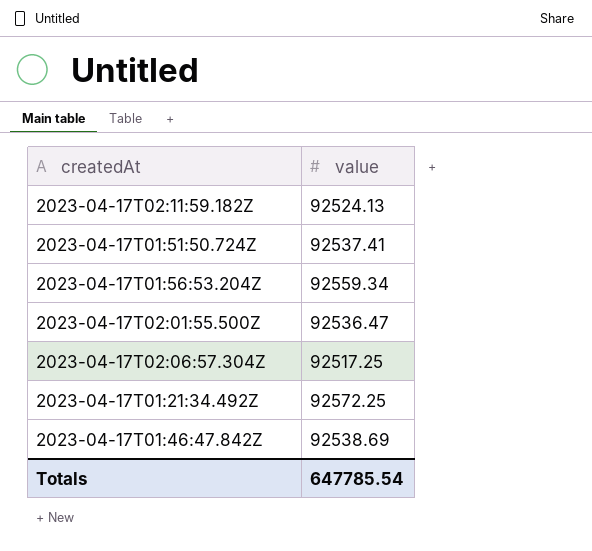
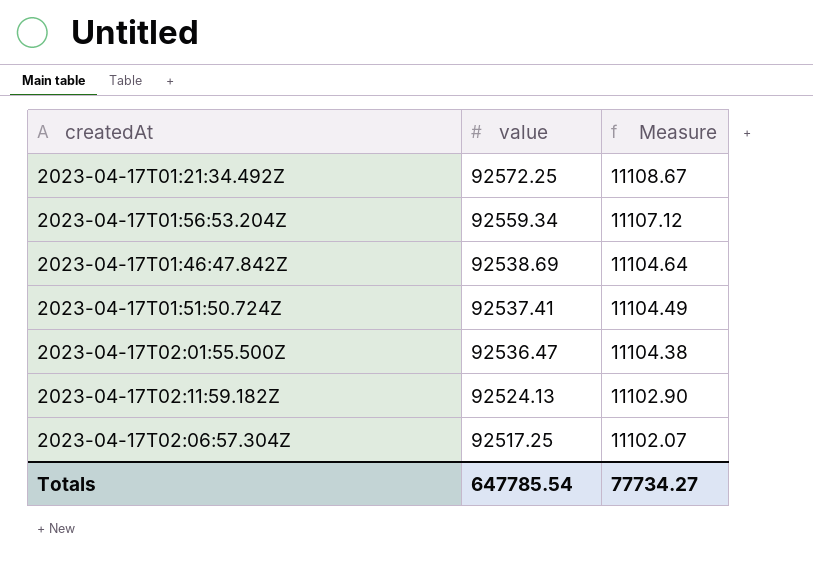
row order: none -> value descending
column Measure | formula: none -> [value] * 0.12

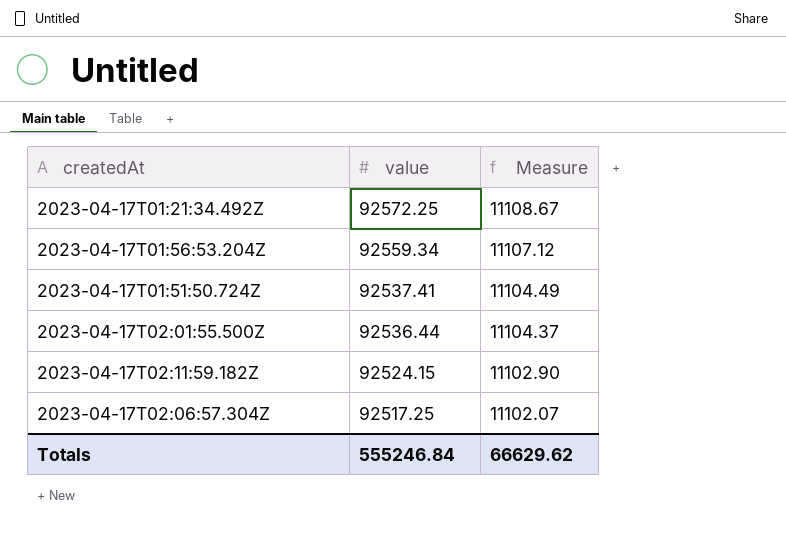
row 2023-04-17T01:46:47.842Z: 92538.69 | 11104.64 -> none
2023-04-17T02:01:55.500Z | value: 92536.47 -> 92536.44
2023-04-17T02:01:55.500Z | Measure: 11104.38 -> 11104.37
2023-04-17T02:11:59.182Z | value: 92524.13 -> 92524.15
Totals | value: 647785.54 -> 555246.84
Totals | Measure: 77734.27 -> 66629.62

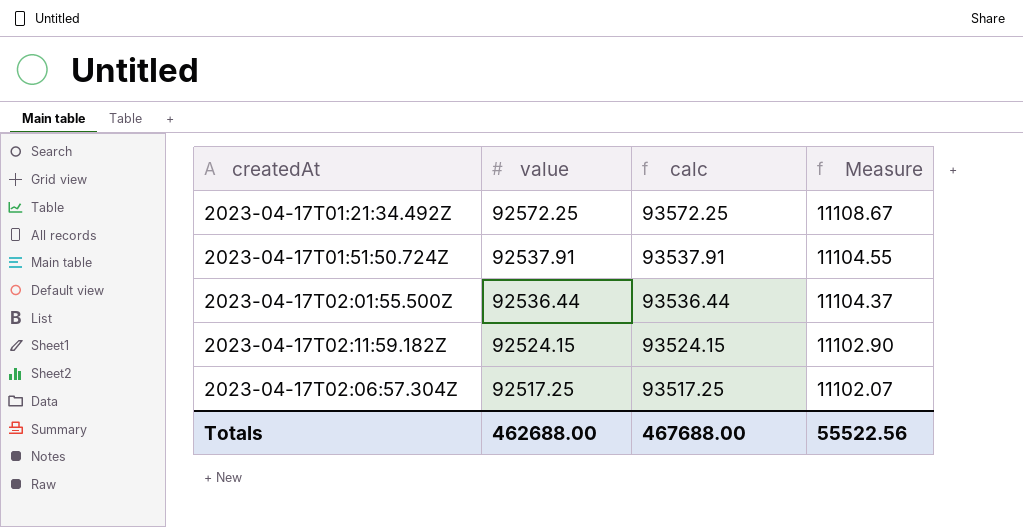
column calc | formula: none -> [value] + 1000
row 2023-04-17T01:56:53.204Z: 92559.34 | 11107.12 -> none
2023-04-17T01:51:50.724Z | value: 92537.41 -> 92537.91
2023-04-17T01:51:50.724Z | Measure: 11104.49 -> 11104.55
Totals | value: 555246.84 -> 462688.00
Totals | Measure: 66629.62 -> 55522.56

